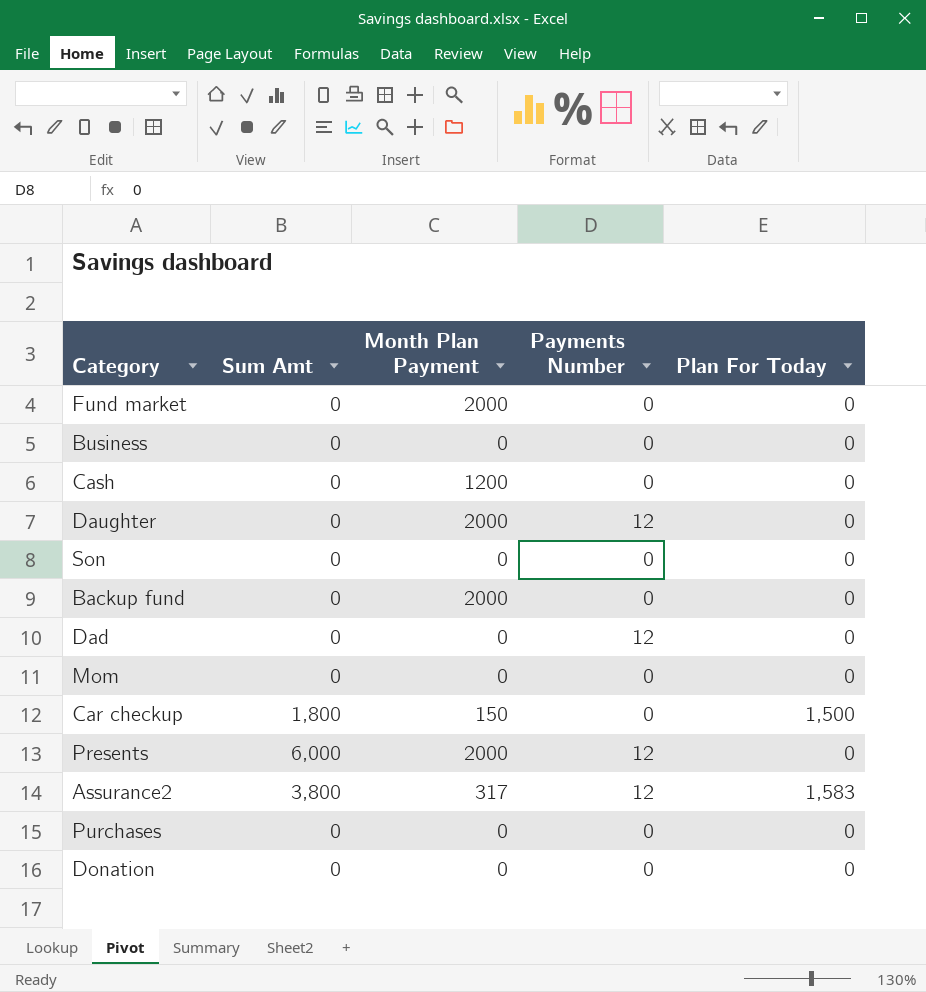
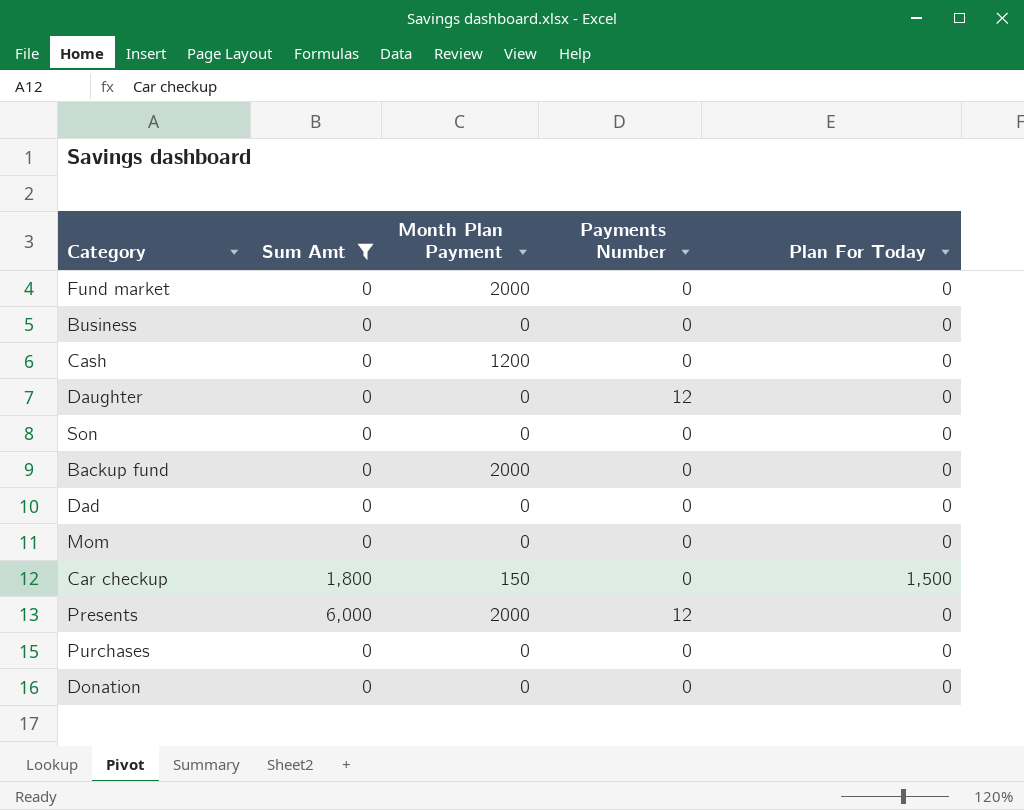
filter: none -> Sum Amt != 3,800
Daughter | Month Plan Payment: 2000 -> 0
Dad | Payments Number: 12 -> 0

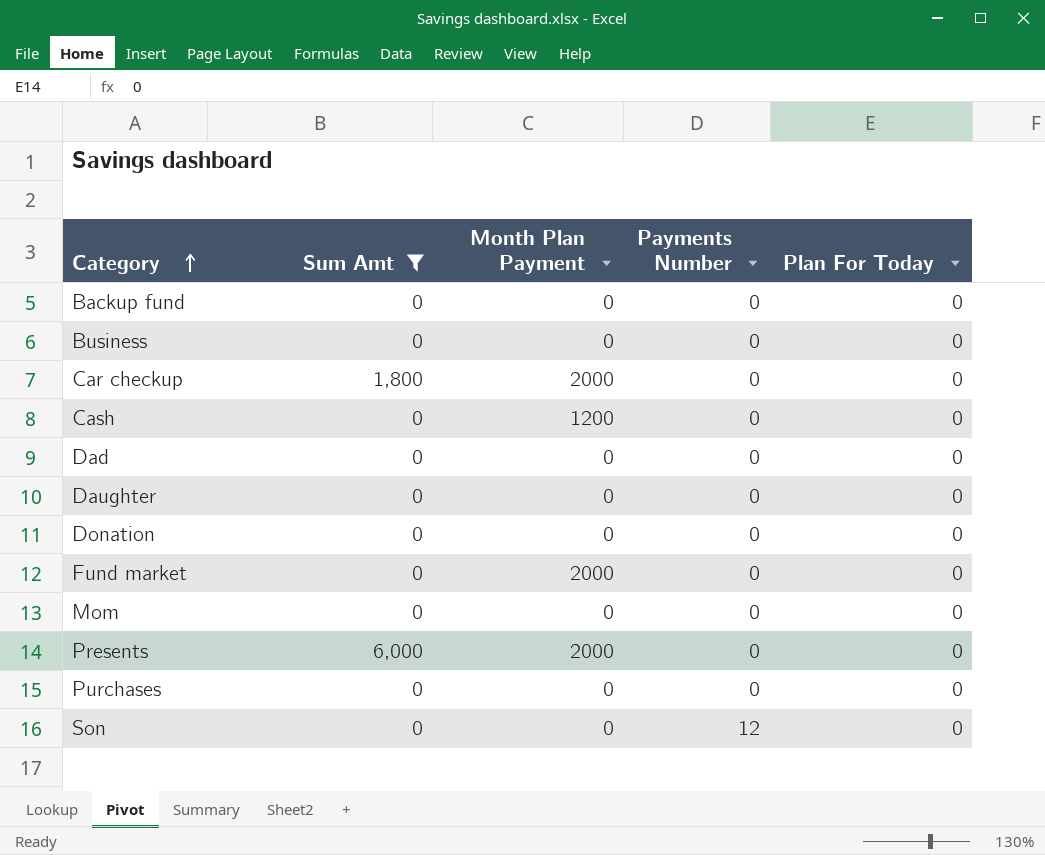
row order: none -> Category ascending
Backup fund | Month Plan Payment: 2000 -> 0
Car checkup | Month Plan Payment: 150 -> 2000
Car checkup | Plan For Today: 1,500 -> 0
Daughter | Payments Number: 12 -> 0
Presents | Payments Number: 12 -> 0
Son | Payments Number: 0 -> 12

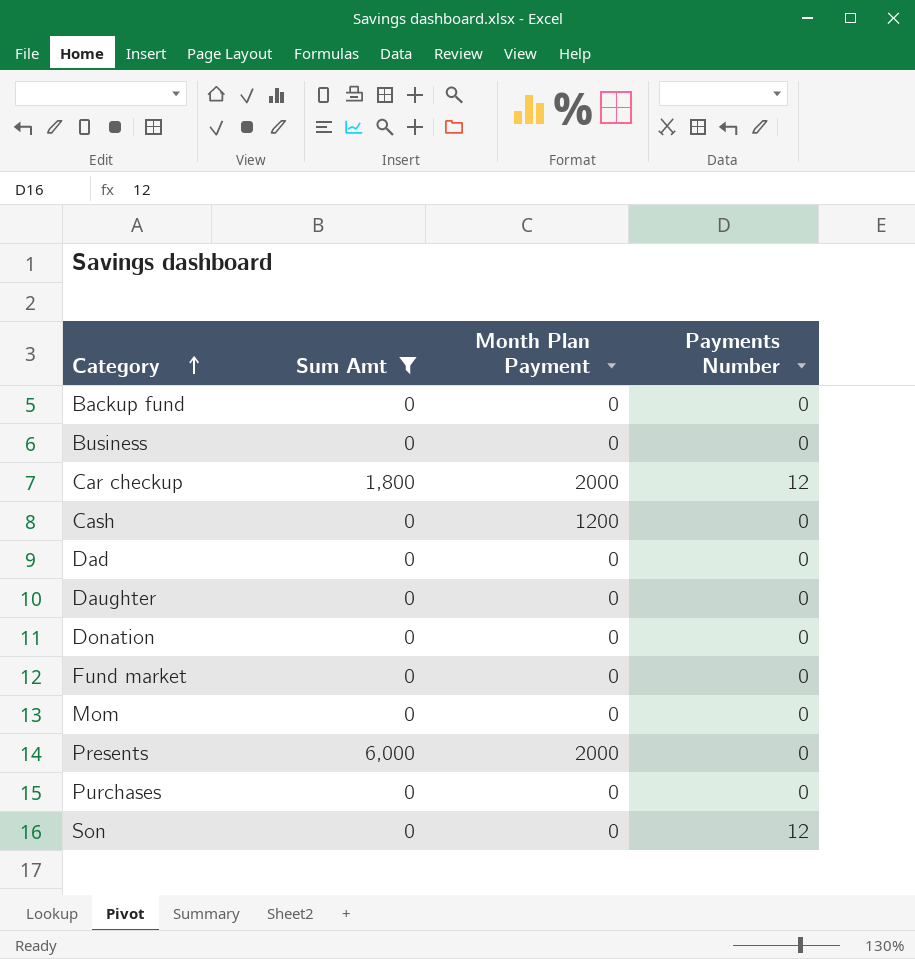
column Plan For Today | position: 5 -> none
Car checkup | Payments Number: 0 -> 12
Fund market | Month Plan Payment: 2000 -> 0

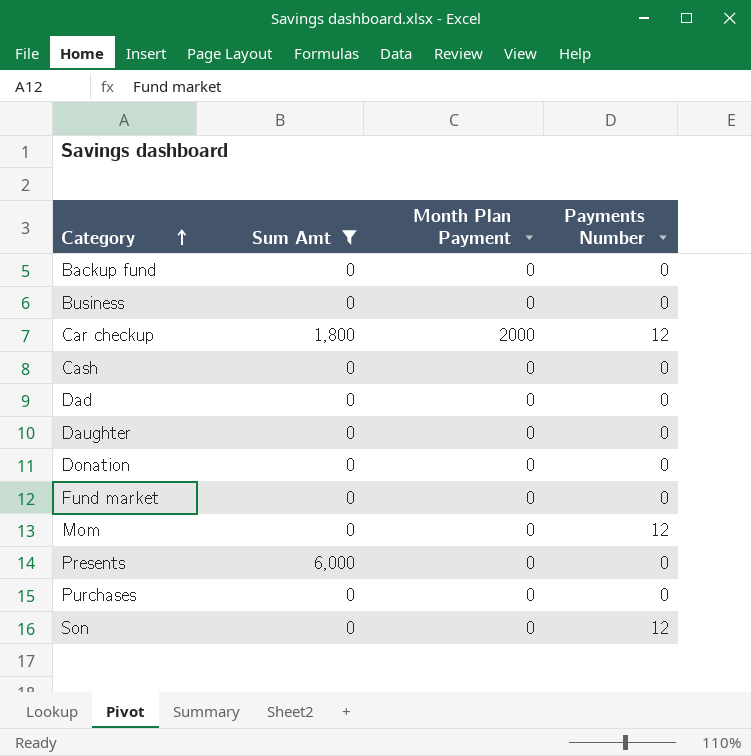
Cash | Month Plan Payment: 1200 -> 0
Mom | Payments Number: 0 -> 12
Presents | Month Plan Payment: 2000 -> 0

